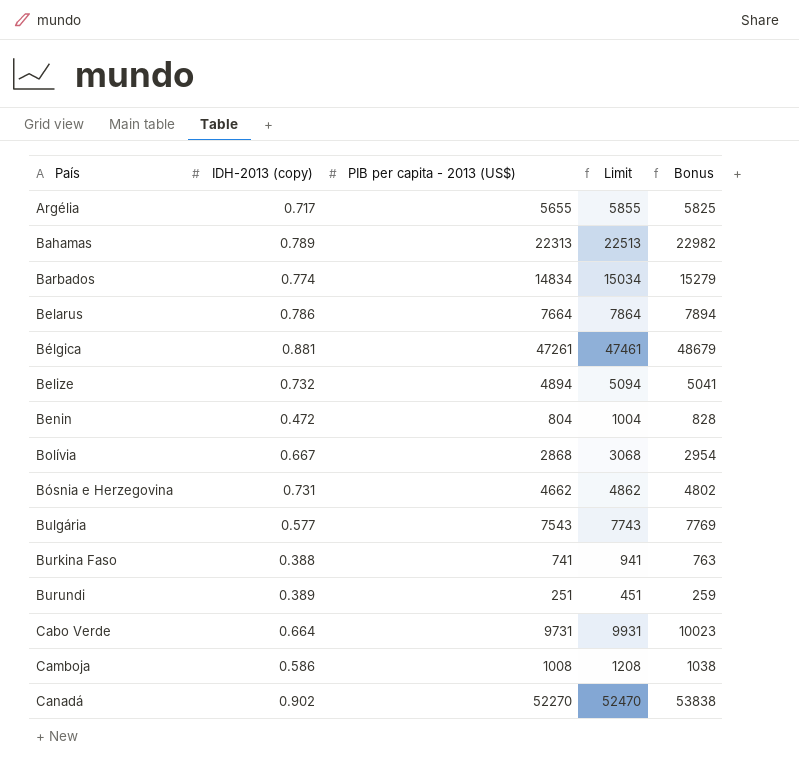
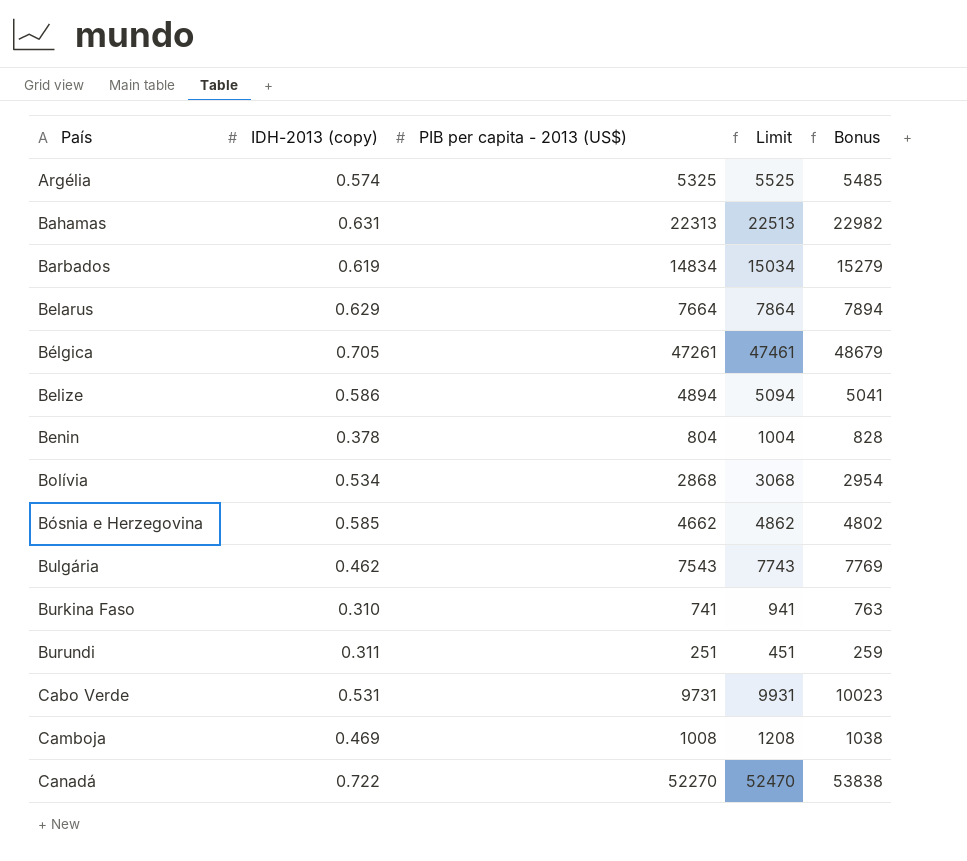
Argélia | IDH-2013 (copy): 0.717 -> 0.574
Argélia | PIB per capita - 2013 (US$): 5655 -> 5325
Argélia | Limit: 5855 -> 5525
Argélia | Bonus: 5825 -> 5485
Bahamas | IDH-2013 (copy): 0.789 -> 0.631
Barbados | IDH-2013 (copy): 0.774 -> 0.619
Belarus | IDH-2013 (copy): 0.786 -> 0.629
Bélgica | IDH-2013 (copy): 0.881 -> 0.705
Belize | IDH-2013 (copy): 0.732 -> 0.586
Benin | IDH-2013 (copy): 0.472 -> 0.378
Bolívia | IDH-2013 (copy): 0.667 -> 0.534
Bósnia e Herzegovina | IDH-2013 (copy): 0.731 -> 0.585
Bulgária | IDH-2013 (copy): 0.577 -> 0.462
Burkina Faso | IDH-2013 (copy): 0.388 -> 0.310
Burundi | IDH-2013 (copy): 0.389 -> 0.311
Cabo Verde | IDH-2013 (copy): 0.664 -> 0.531
Camboja | IDH-2013 (copy): 0.586 -> 0.469
Canadá | IDH-2013 (copy): 0.902 -> 0.722

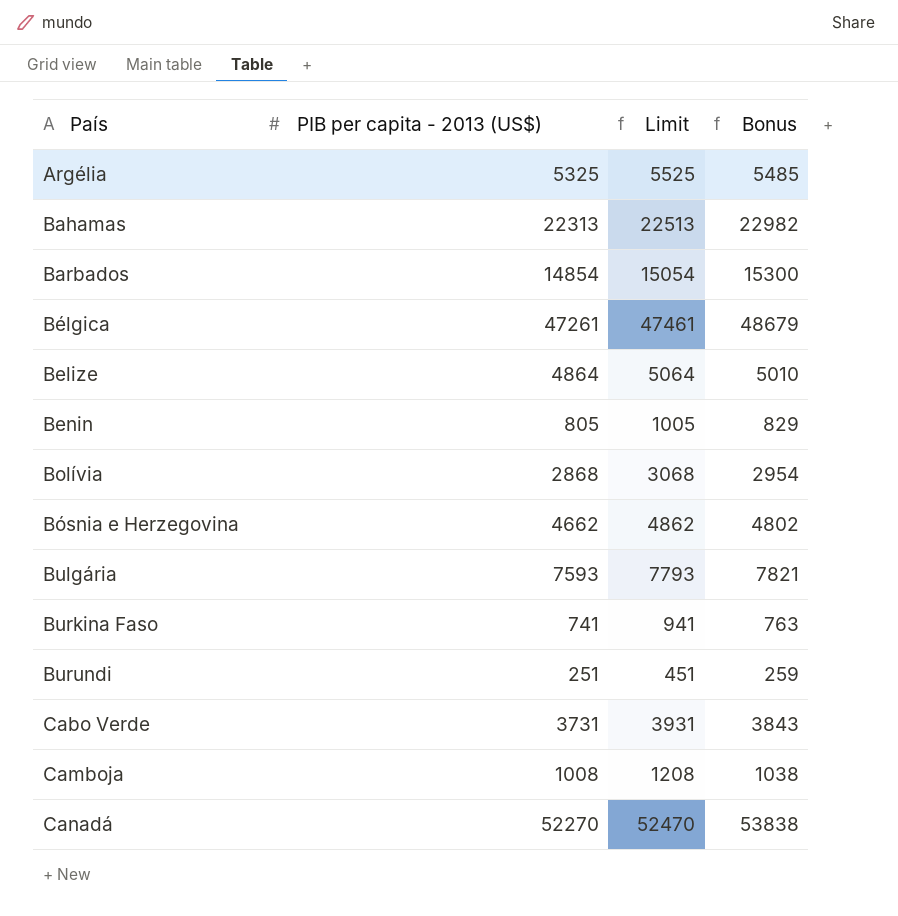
column IDH-2013 (copy) | position: 2 -> none
row Belarus: 0.629 | 7664 | 7864 | 7894 -> none
Barbados | PIB per capita - 2013 (US$): 14834 -> 14854
Barbados | Limit: 15034 -> 15054
Barbados | Bonus: 15279 -> 15300
Belize | PIB per capita - 2013 (US$): 4894 -> 4864
Belize | Limit: 5094 -> 5064
Belize | Bonus: 5041 -> 5010
Benin | PIB per capita - 2013 (US$): 804 -> 805
Benin | Limit: 1004 -> 1005
Benin | Bonus: 828 -> 829
Bulgária | PIB per capita - 2013 (US$): 7543 -> 7593
Bulgária | Limit: 7743 -> 7793
Bulgária | Bonus: 7769 -> 7821
Cabo Verde | PIB per capita - 2013 (US$): 9731 -> 3731
Cabo Verde | Limit: 9931 -> 3931
Cabo Verde | Bonus: 10023 -> 3843

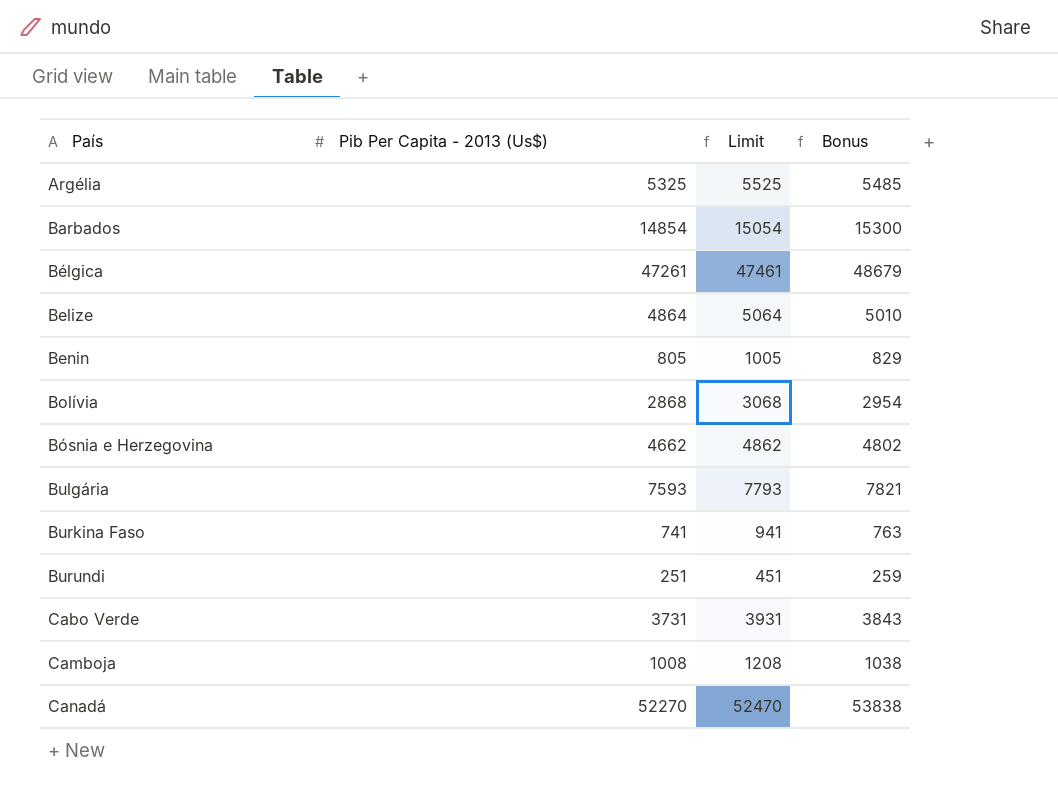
column name: PIB per capita - 2013 (US$) -> Pib Per Capita - 2013 (Us$)
row Bahamas: 22313 | 22513 | 22982 -> none

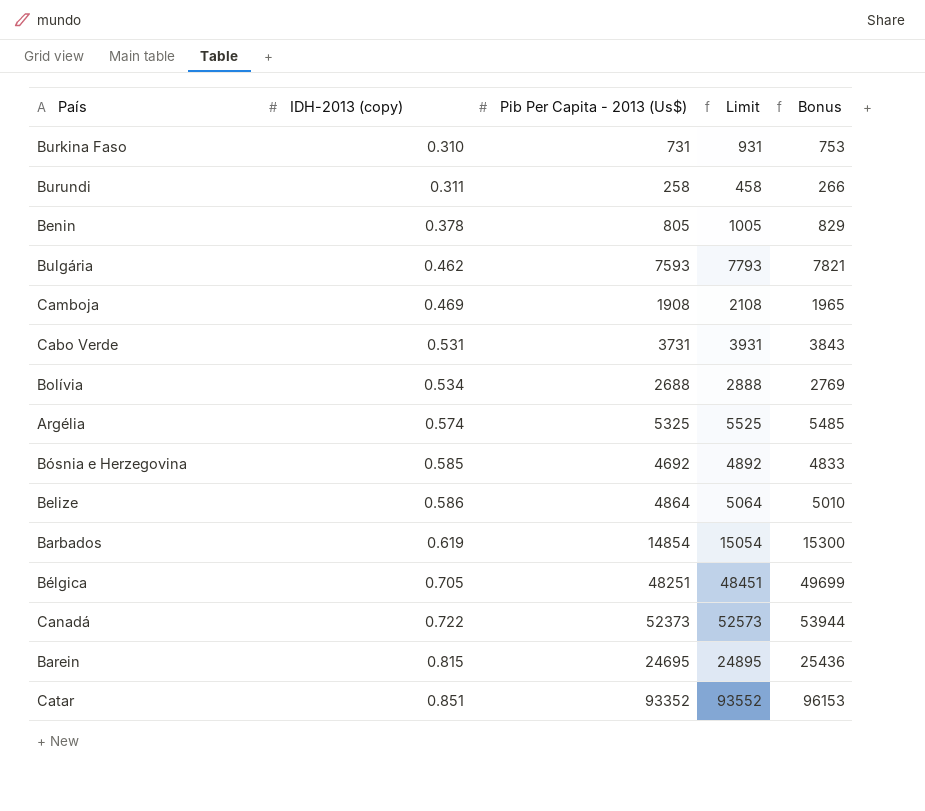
row order: País ascending -> IDH-2013 (copy) ascending
column IDH-2013 (copy) | position: none -> 2
Burkina Faso | Pib Per Capita - 2013 (Us$): 741 -> 731
Burkina Faso | Limit: 941 -> 931
Burkina Faso | Bonus: 763 -> 753
Burundi | Pib Per Capita - 2013 (Us$): 251 -> 258
Burundi | Limit: 451 -> 458
Burundi | Bonus: 259 -> 266
Camboja | Pib Per Capita - 2013 (Us$): 1008 -> 1908
Camboja | Limit: 1208 -> 2108
Camboja | Bonus: 1038 -> 1965
Bolívia | Pib Per Capita - 2013 (Us$): 2868 -> 2688
Bolívia | Limit: 3068 -> 2888
Bolívia | Bonus: 2954 -> 2769
Bósnia e Herzegovina | Pib Per Capita - 2013 (Us$): 4662 -> 4692
Bósnia e Herzegovina | Limit: 4862 -> 4892
Bósnia e Herzegovina | Bonus: 4802 -> 4833
Bélgica | Pib Per Capita - 2013 (Us$): 47261 -> 48251
Bélgica | Limit: 47461 -> 48451
Bélgica | Bonus: 48679 -> 49699
Canadá | Pib Per Capita - 2013 (Us$): 52270 -> 52373
Canadá | Limit: 52470 -> 52573
Canadá | Bonus: 53838 -> 53944
row Barein: none -> 0.815 | 24695 | 24895 | 25436
row Catar: none -> 0.851 | 93352 | 93552 | 96153

